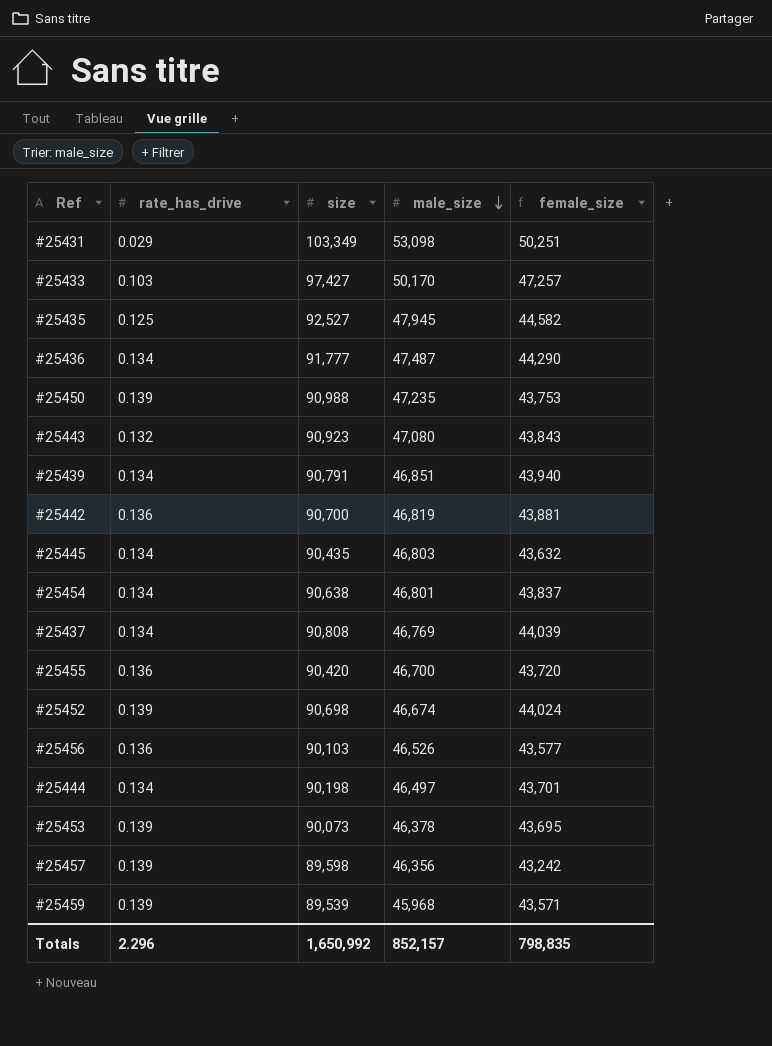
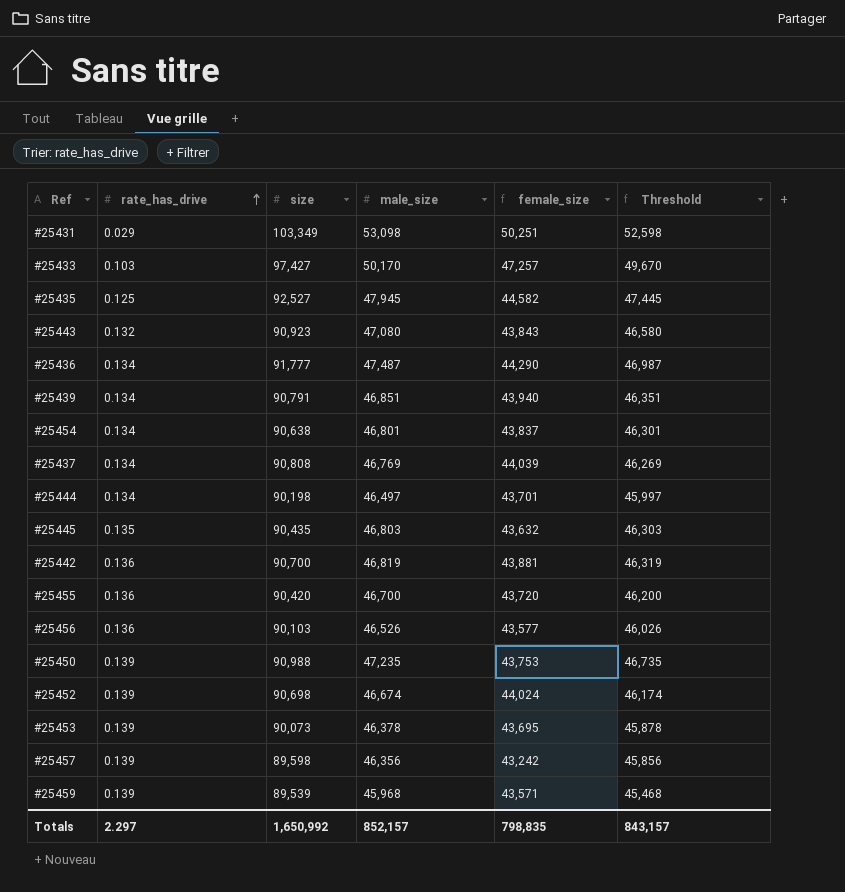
row order: male_size descending -> rate_has_drive ascending
column Threshold | formula: none -> [male_size] - 500
#25445 | rate_has_drive: 0.134 -> 0.135
Totals | rate_has_drive: 2.296 -> 2.297

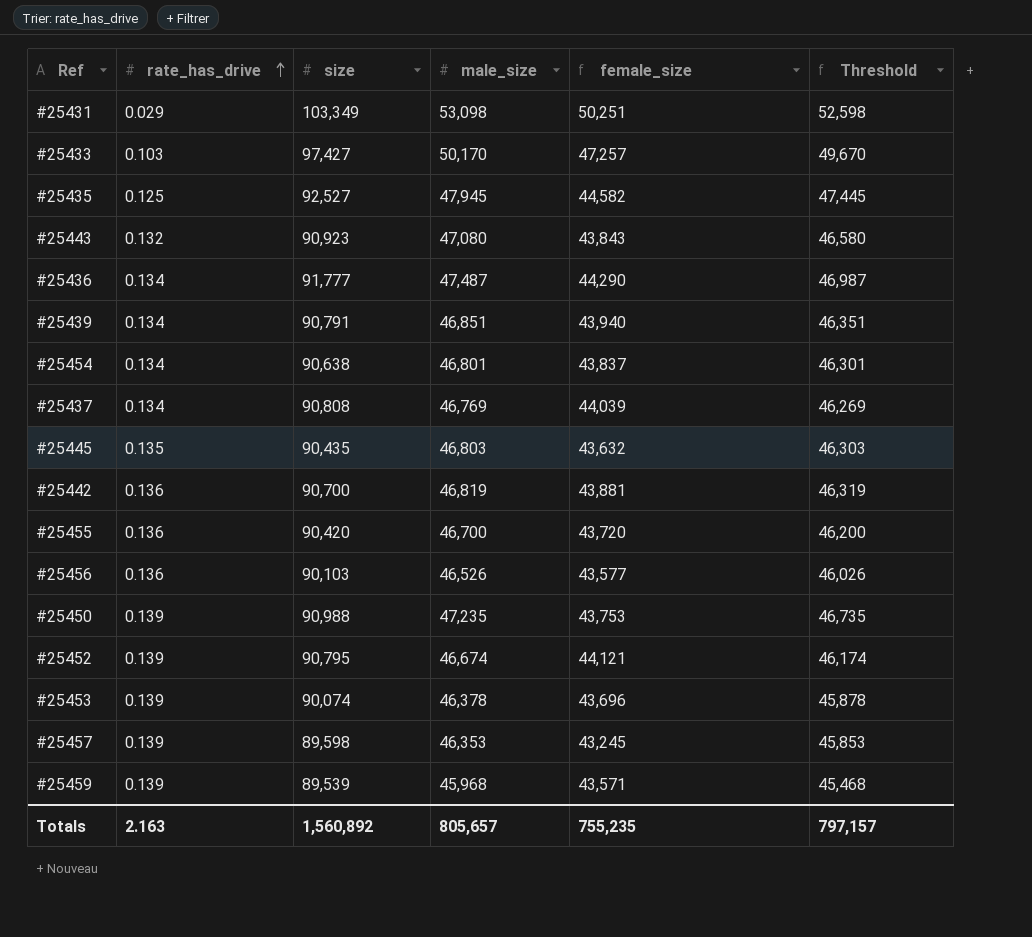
row #25444: 0.134 | 90,198 | 46,497 | 43,701 | 45,997 -> none
#25452 | size: 90,698 -> 90,795
#25452 | female_size: 44,024 -> 44,121
#25453 | size: 90,073 -> 90,074
#25453 | female_size: 43,695 -> 43,696
#25457 | male_size: 46,356 -> 46,353
#25457 | female_size: 43,242 -> 43,245
#25457 | Threshold: 45,856 -> 45,853
Totals | rate_has_drive: 2.297 -> 2.163
Totals | size: 1,650,992 -> 1,560,892
Totals | male_size: 852,157 -> 805,657
Totals | female_size: 798,835 -> 755,235
Totals | Threshold: 843,157 -> 797,157

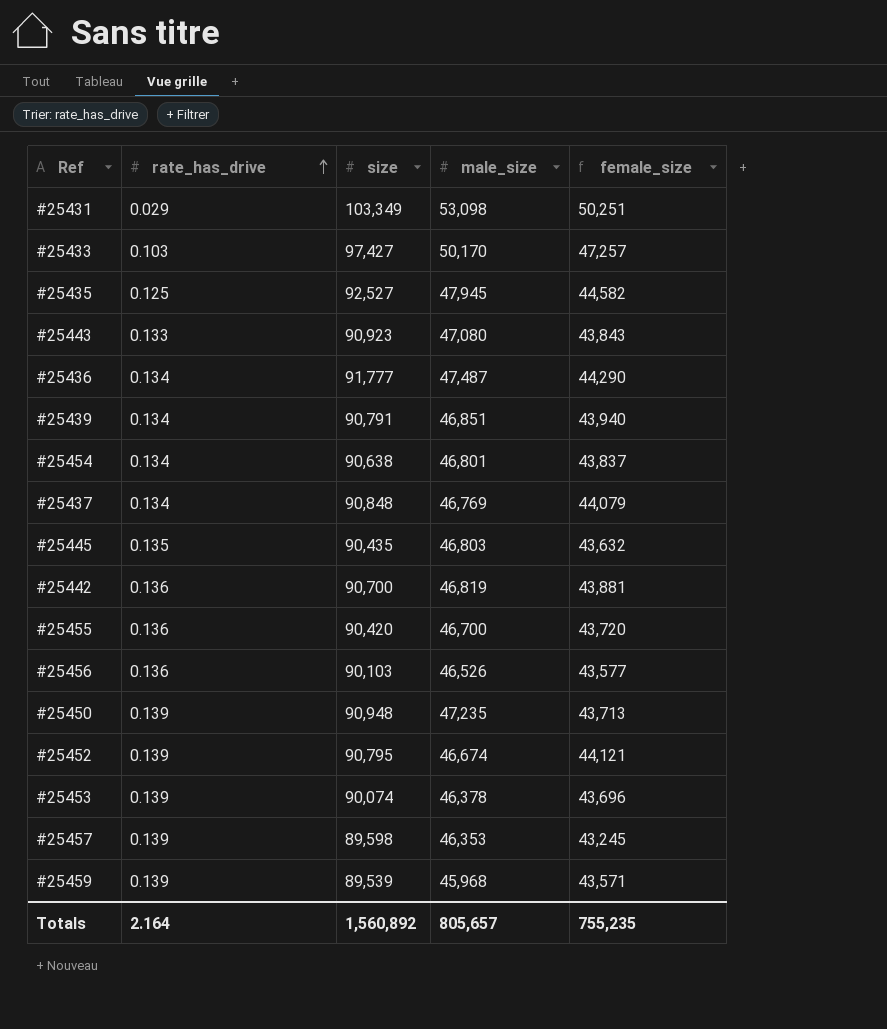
column Threshold | formula: [male_size] - 500 -> none
#25443 | rate_has_drive: 0.132 -> 0.133
#25437 | size: 90,808 -> 90,848
#25437 | female_size: 44,039 -> 44,079
#25450 | size: 90,988 -> 90,948
#25450 | female_size: 43,753 -> 43,713
Totals | rate_has_drive: 2.163 -> 2.164

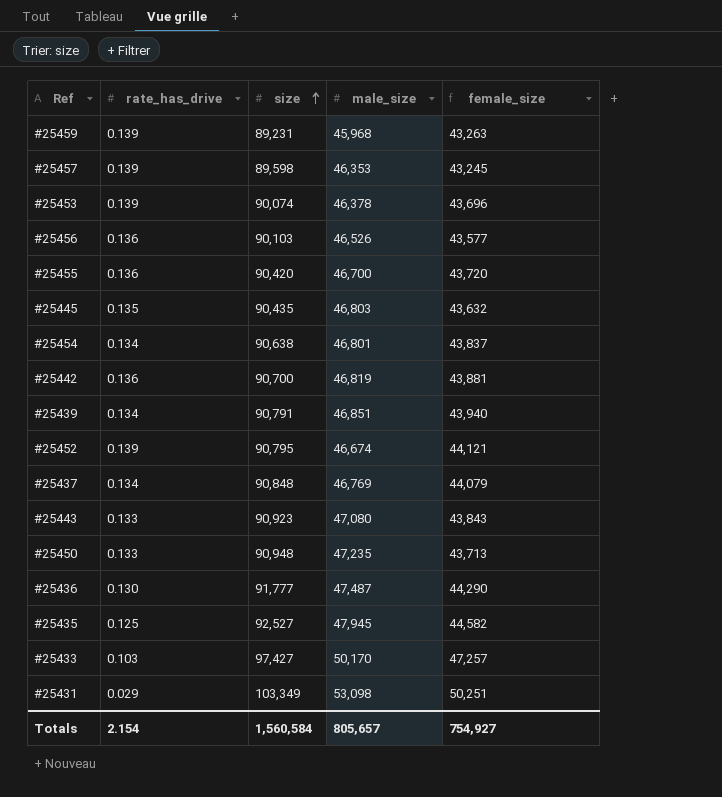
row order: rate_has_drive ascending -> size ascending
#25459 | size: 89,539 -> 89,231
#25459 | female_size: 43,571 -> 43,263
#25450 | rate_has_drive: 0.139 -> 0.133
#25436 | rate_has_drive: 0.134 -> 0.130
Totals | rate_has_drive: 2.164 -> 2.154
Totals | size: 1,560,892 -> 1,560,584
Totals | female_size: 755,235 -> 754,927

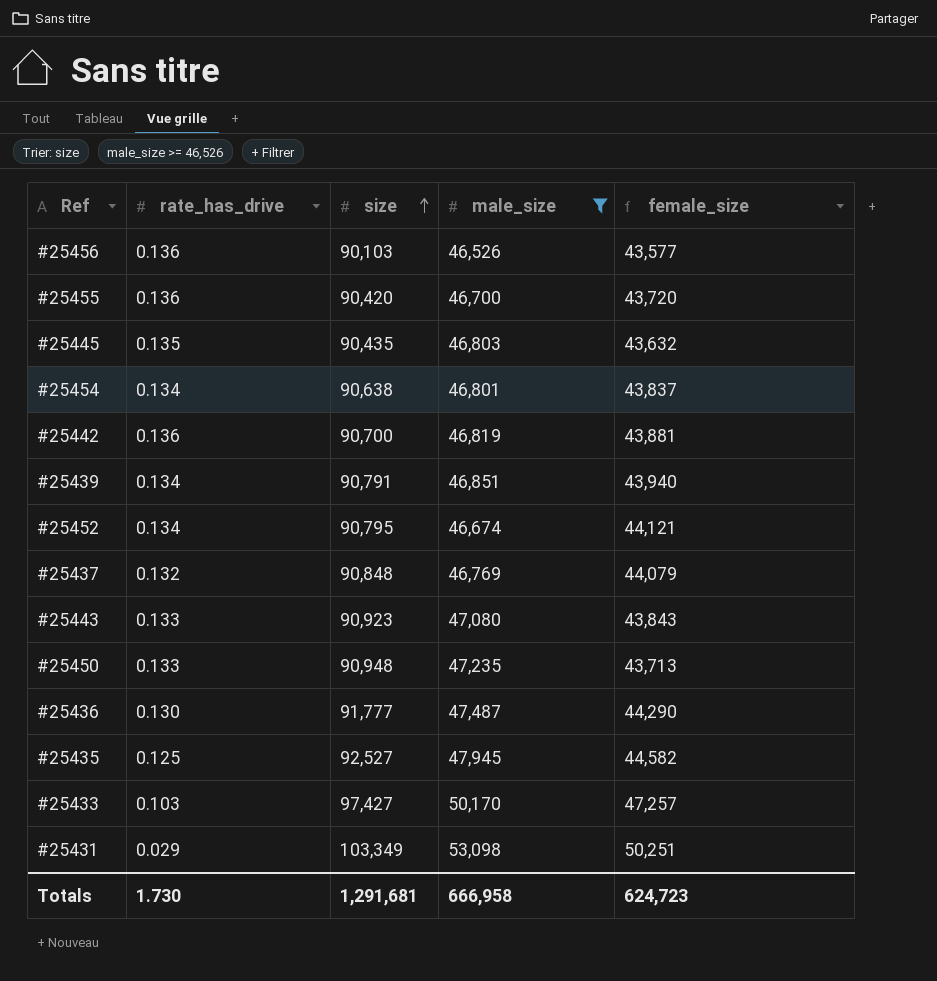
filter: none -> male_size >= 46,526
#25452 | rate_has_drive: 0.139 -> 0.134
#25437 | rate_has_drive: 0.134 -> 0.132
Totals | rate_has_drive: 2.154 -> 1.730
Totals | size: 1,560,584 -> 1,291,681
Totals | male_size: 805,657 -> 666,958
Totals | female_size: 754,927 -> 624,723

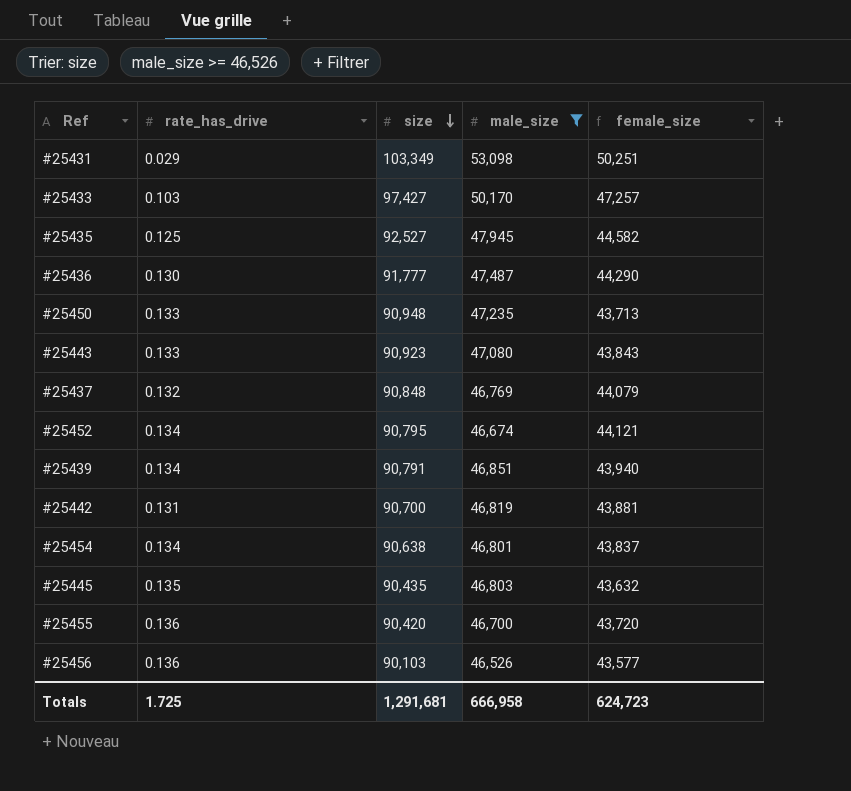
row order: size ascending -> size descending
#25442 | rate_has_drive: 0.136 -> 0.131
Totals | rate_has_drive: 1.730 -> 1.725

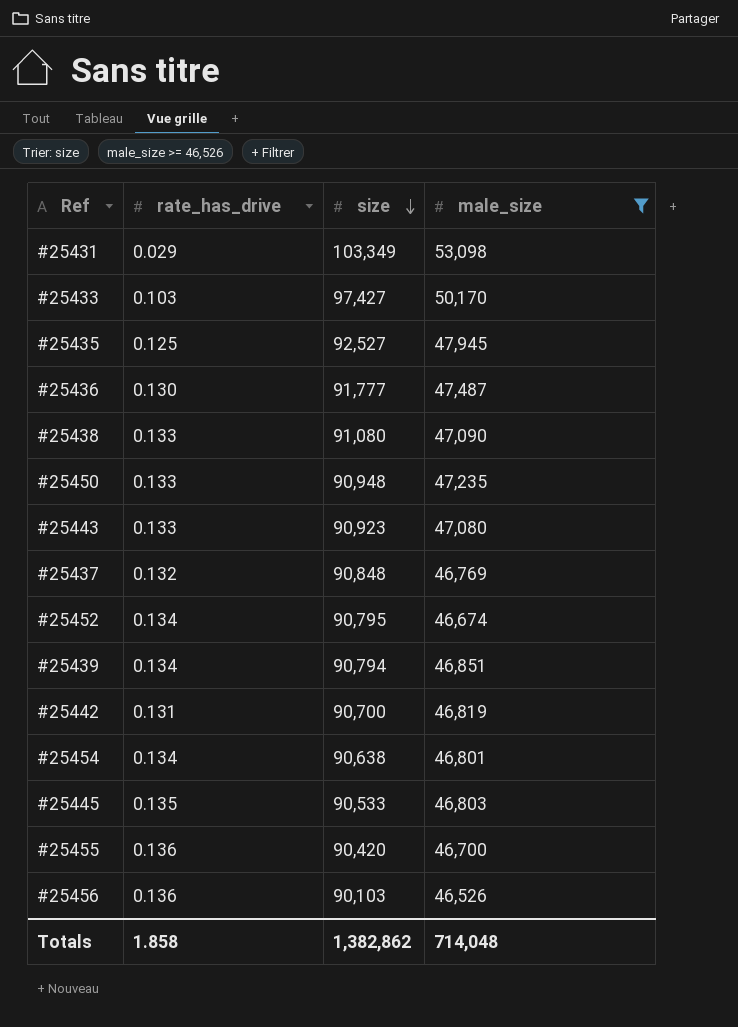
column female_size | formula: [size] - [male_size] -> none
row #25438: none -> 0.133 | 91,080 | 47,090
#25439 | size: 90,791 -> 90,794
#25445 | size: 90,435 -> 90,533
Totals | rate_has_drive: 1.725 -> 1.858
Totals | size: 1,291,681 -> 1,382,862
Totals | male_size: 666,958 -> 714,048

